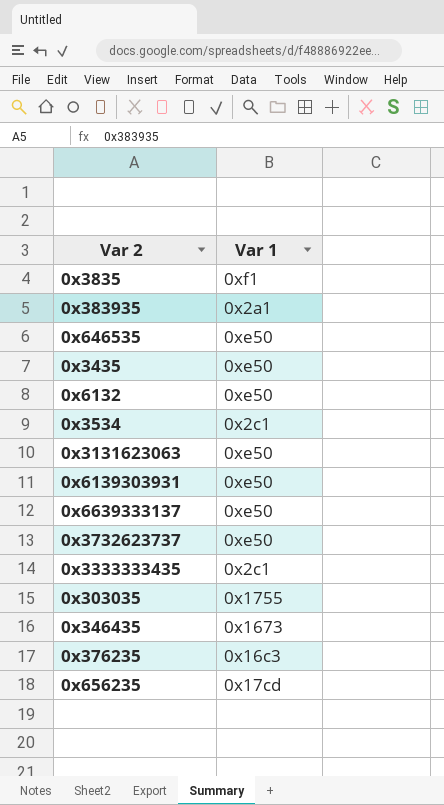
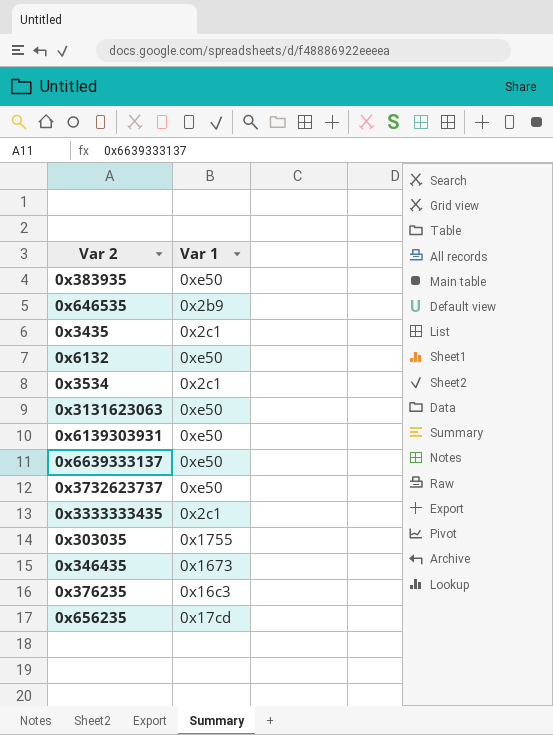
row 0x3835: 0xf1 -> none
0x383935 | Var 1: 0x2a1 -> 0xe50
0x646535 | Var 1: 0xe50 -> 0x2b9
0x3435 | Var 1: 0xe50 -> 0x2c1

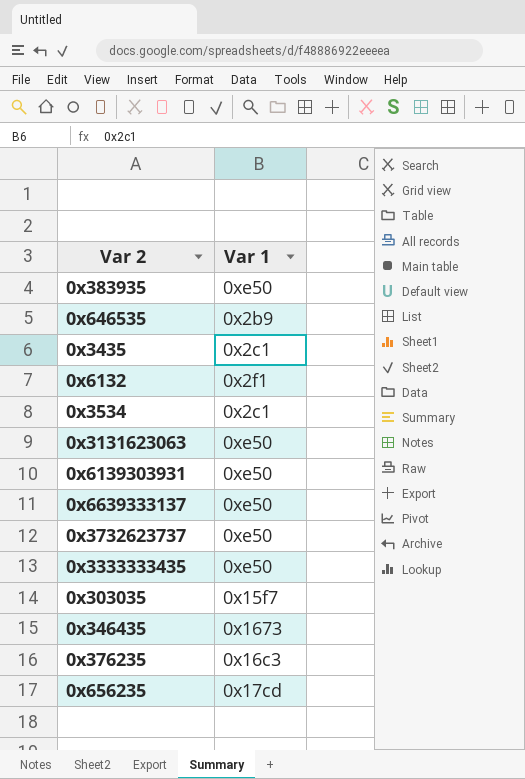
0x6132 | Var 1: 0xe50 -> 0x2f1
0x3333333435 | Var 1: 0x2c1 -> 0xe50
0x303035 | Var 1: 0x1755 -> 0x15f7

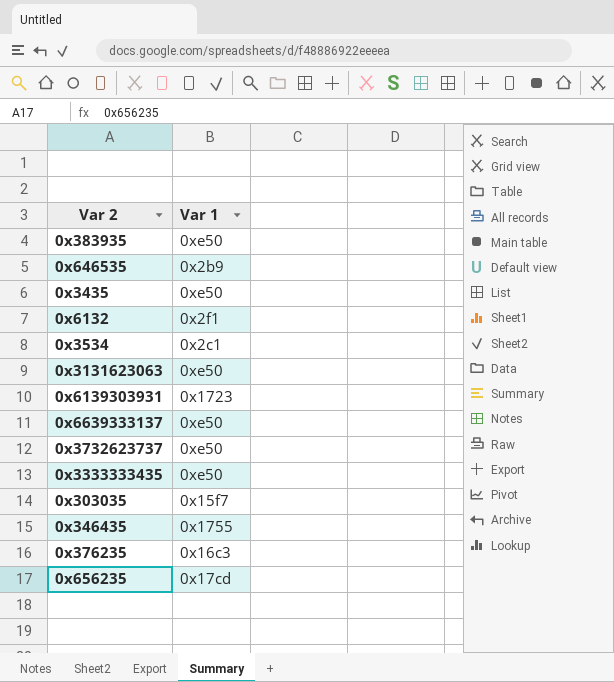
0x3435 | Var 1: 0x2c1 -> 0xe50
0x6139303931 | Var 1: 0xe50 -> 0x1723
0x346435 | Var 1: 0x1673 -> 0x1755

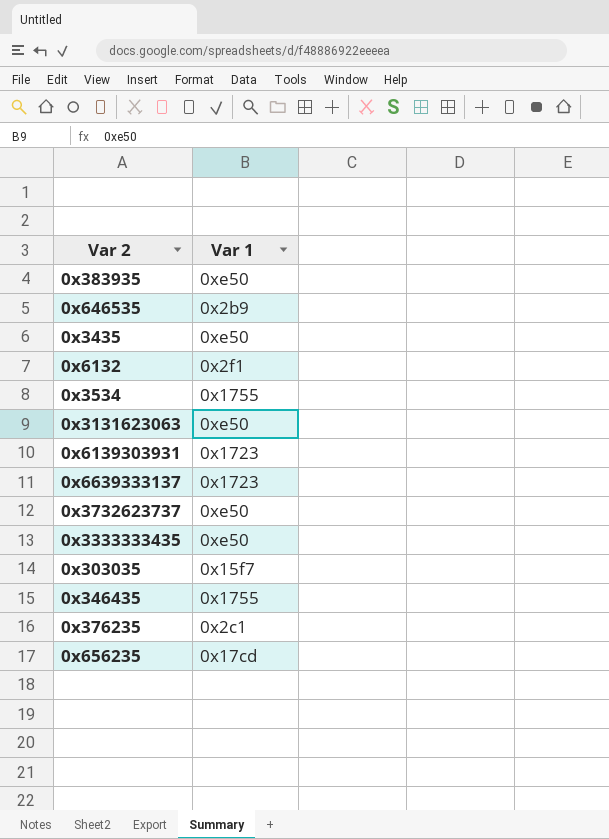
0x3534 | Var 1: 0x2c1 -> 0x1755
0x6639333137 | Var 1: 0xe50 -> 0x1723
0x376235 | Var 1: 0x16c3 -> 0x2c1

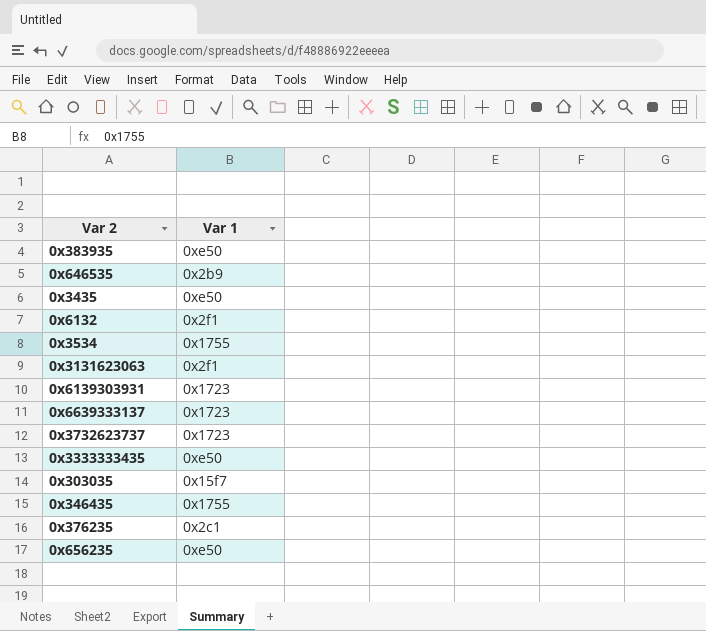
0x3131623063 | Var 1: 0xe50 -> 0x2f1
0x3732623737 | Var 1: 0xe50 -> 0x1723
0x656235 | Var 1: 0x17cd -> 0xe50

